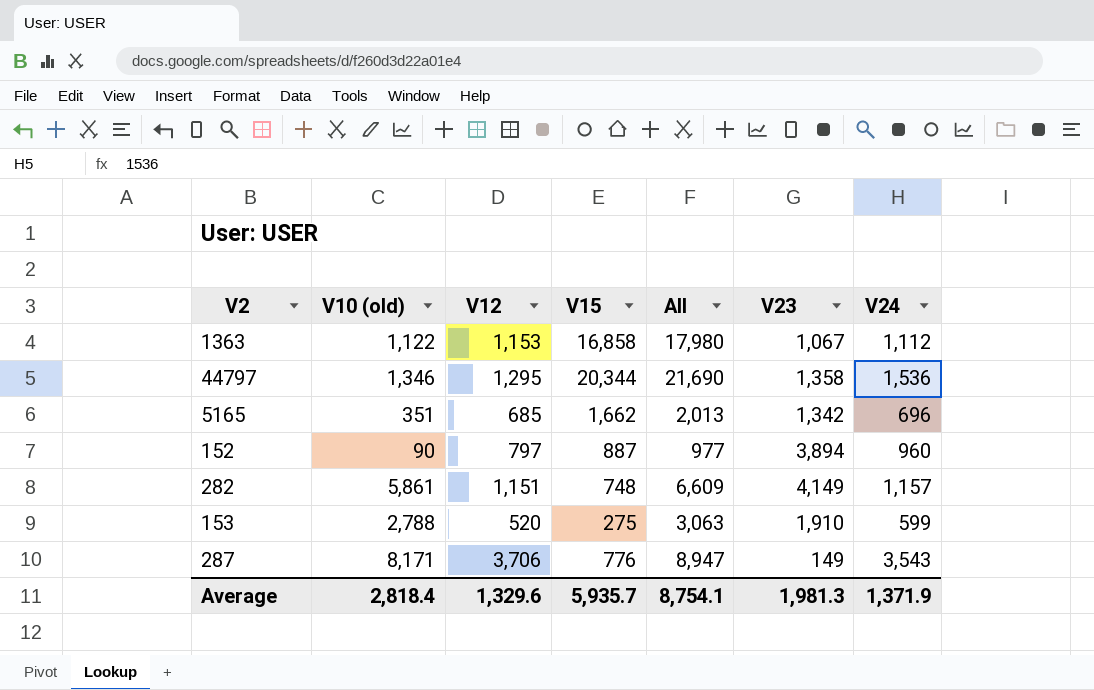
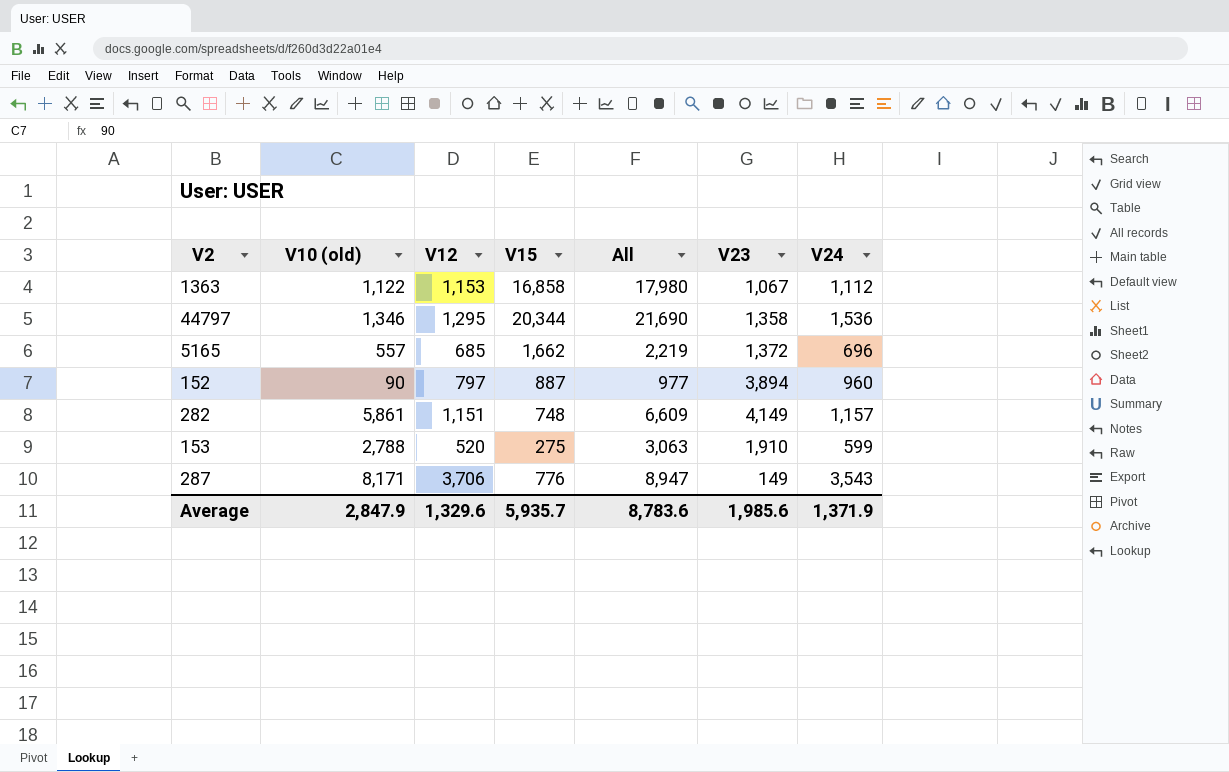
5165 | V10 (old): 351 -> 557
5165 | All: 2,013 -> 2,219
5165 | V23: 1,342 -> 1,372
Average | V10 (old): 2,818.4 -> 2,847.9
Average | All: 8,754.1 -> 8,783.6
Average | V23: 1,981.3 -> 1,985.6

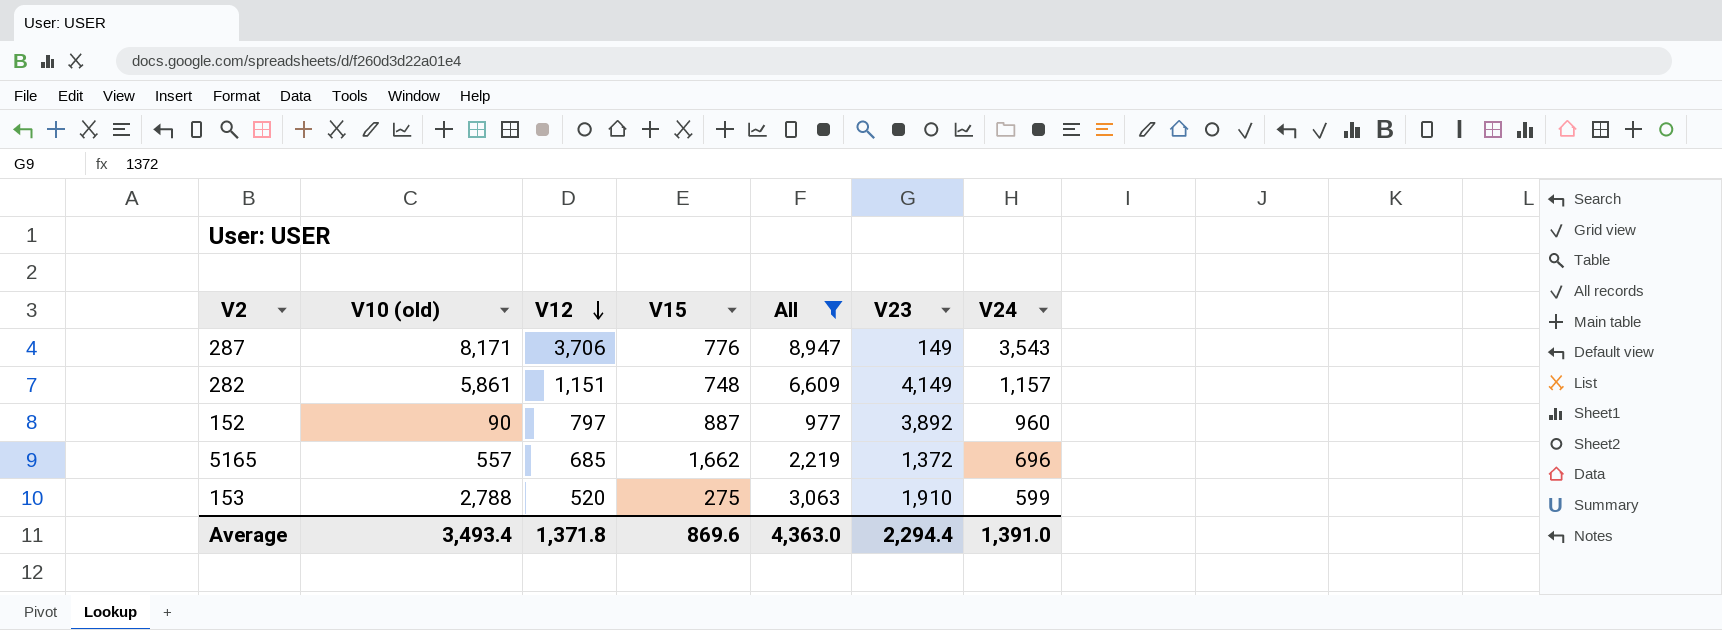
filter: none -> All <= 8,947
row order: none -> V12 descending
152 | V23: 3,894 -> 3,892
Average | V10 (old): 2,847.9 -> 3,493.4
Average | V12: 1,329.6 -> 1,371.8
Average | V15: 5,935.7 -> 869.6
Average | All: 8,783.6 -> 4,363.0
Average | V23: 1,985.6 -> 2,294.4
Average | V24: 1,371.9 -> 1,391.0

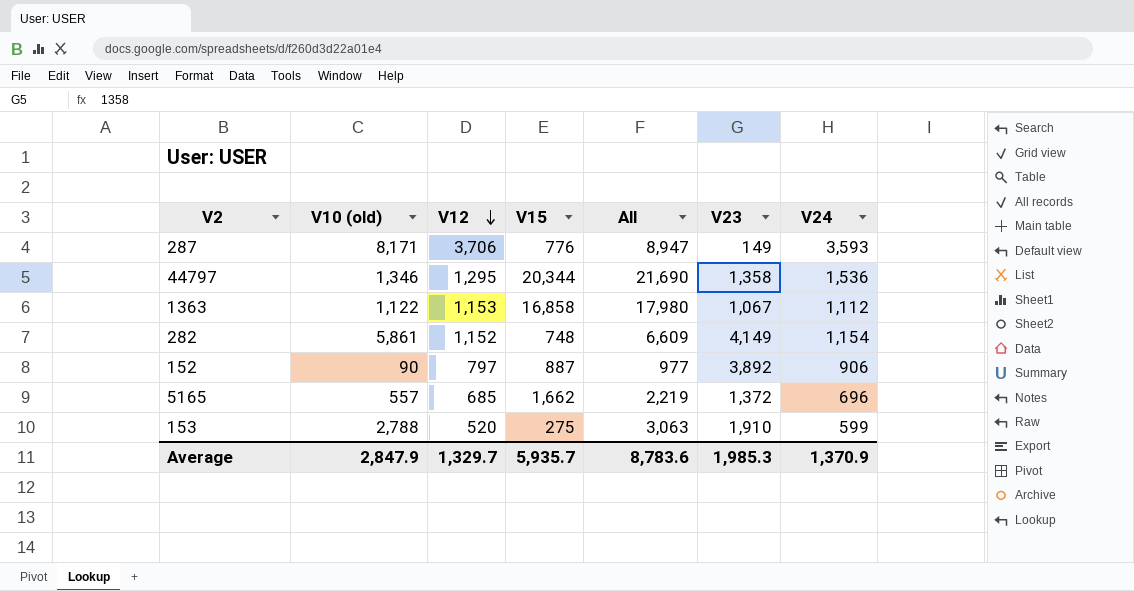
filter: All <= 8,947 -> none
287 | V24: 3,543 -> 3,593
282 | V12: 1,151 -> 1,152
282 | V24: 1,157 -> 1,154
152 | V24: 960 -> 906
Average | V10 (old): 3,493.4 -> 2,847.9
Average | V12: 1,371.8 -> 1,329.7
Average | V15: 869.6 -> 5,935.7
Average | All: 4,363.0 -> 8,783.6
Average | V23: 2,294.4 -> 1,985.3
Average | V24: 1,391.0 -> 1,370.9

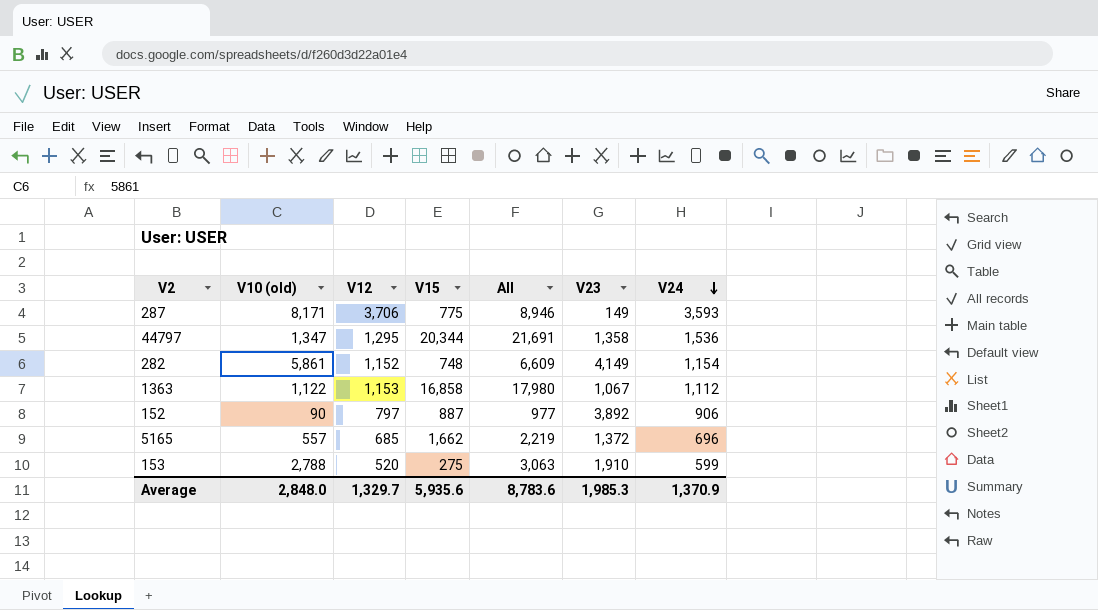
row order: V12 descending -> V24 descending
287 | V15: 776 -> 775
287 | All: 8,947 -> 8,946
44797 | V10 (old): 1,346 -> 1,347
44797 | All: 21,690 -> 21,691
Average | V10 (old): 2,847.9 -> 2,848.0
Average | V15: 5,935.7 -> 5,935.6

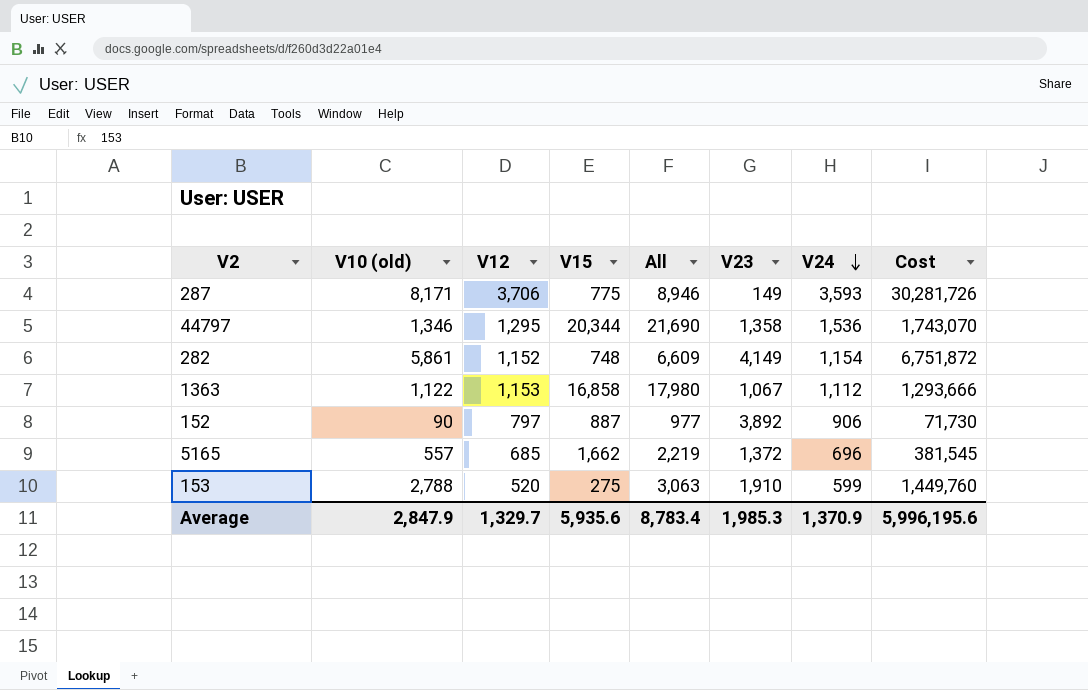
column Cost | formula: none -> [V10 (old)] * [V12]
44797 | V10 (old): 1,347 -> 1,346
44797 | All: 21,691 -> 21,690
Average | V10 (old): 2,848.0 -> 2,847.9
Average | All: 8,783.6 -> 8,783.4

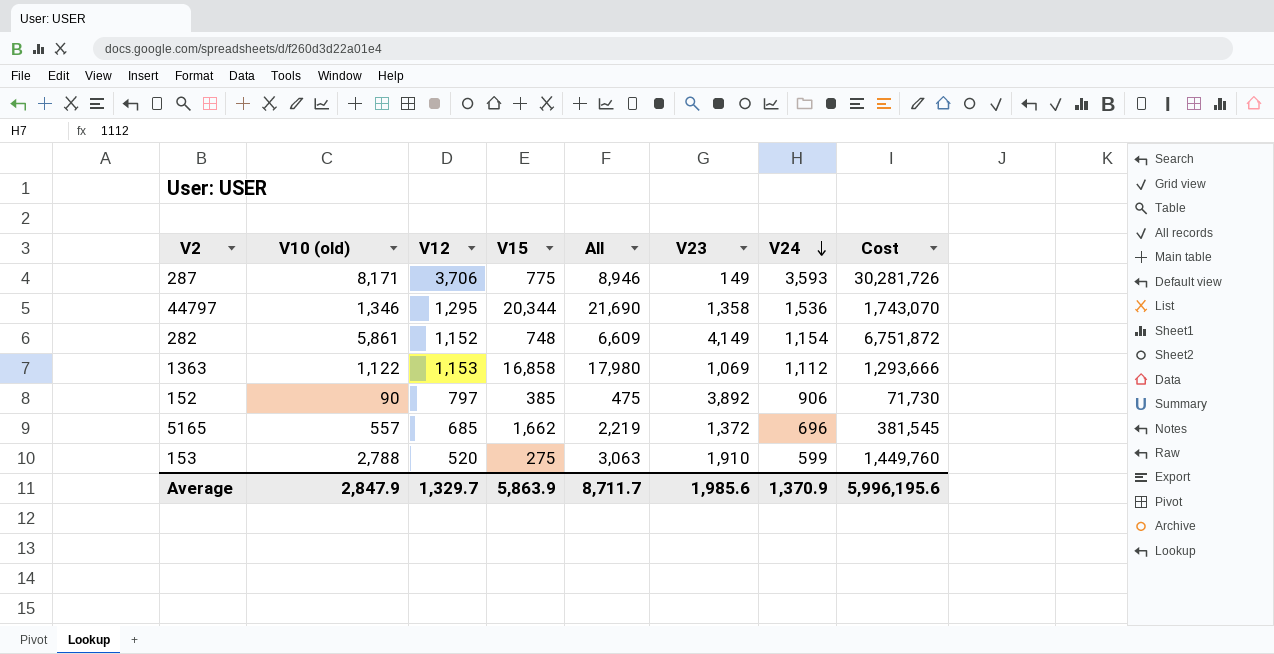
1363 | V23: 1,067 -> 1,069
152 | V15: 887 -> 385
152 | All: 977 -> 475
Average | V15: 5,935.6 -> 5,863.9
Average | All: 8,783.4 -> 8,711.7
Average | V23: 1,985.3 -> 1,985.6

